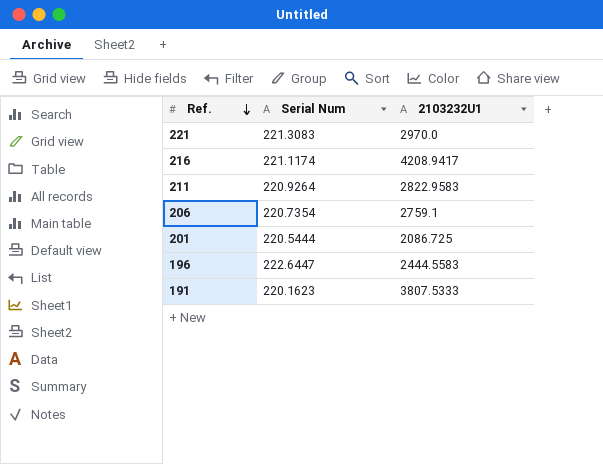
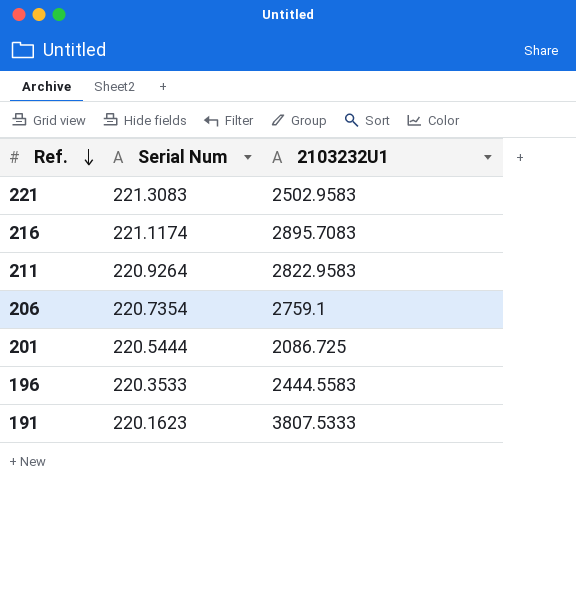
221 | 2103232U1: 2970.0 -> 2502.9583
216 | 2103232U1: 4208.9417 -> 2895.7083
196 | Serial Num: 222.6447 -> 220.3533

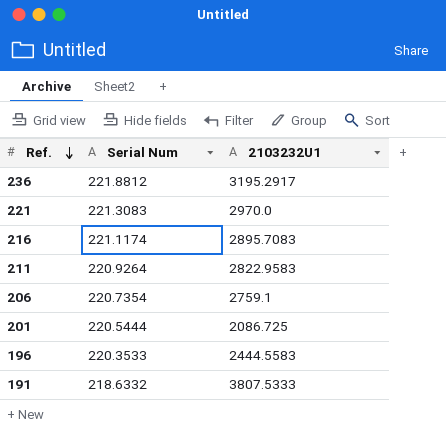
row 236: none -> 221.8812 | 3195.2917
221 | 2103232U1: 2502.9583 -> 2970.0
191 | Serial Num: 220.1623 -> 218.6332

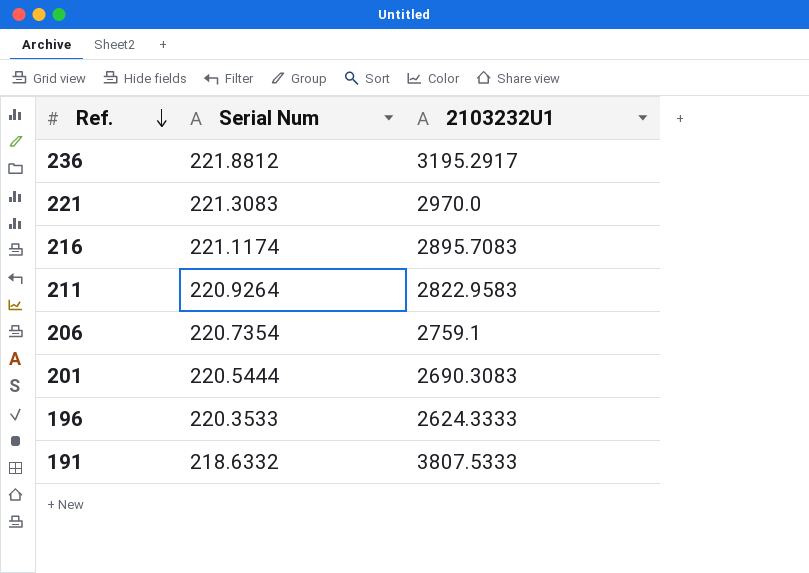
201 | 2103232U1: 2086.725 -> 2690.3083
196 | 2103232U1: 2444.5583 -> 2624.3333

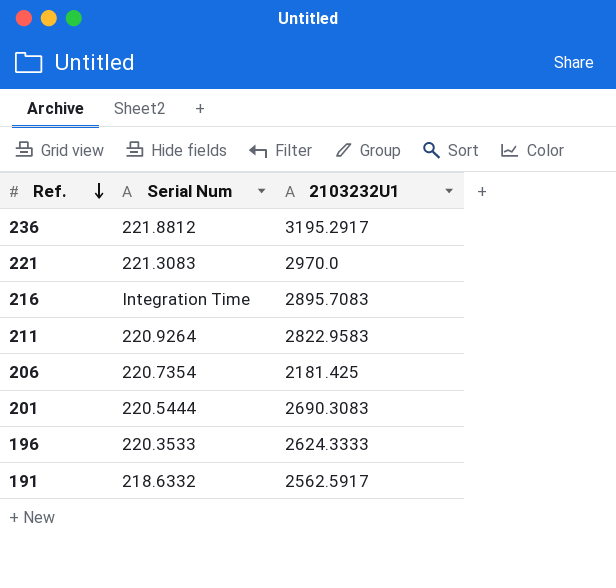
216 | Serial Num: 221.1174 -> Integration Time
206 | 2103232U1: 2759.1 -> 2181.425
191 | 2103232U1: 3807.5333 -> 2562.5917

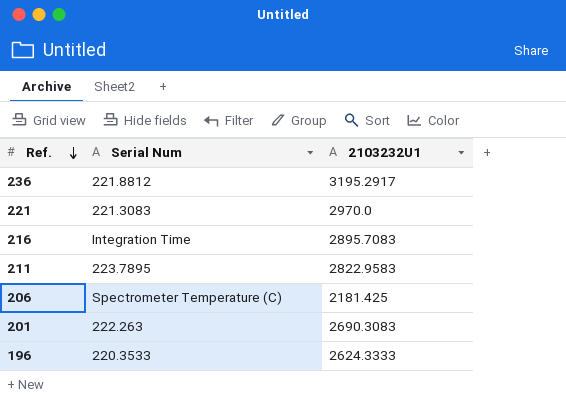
row 191: 218.6332 | 2562.5917 -> none
211 | Serial Num: 220.9264 -> 223.7895
206 | Serial Num: 220.7354 -> Spectrometer Temperature (C)
201 | Serial Num: 220.5444 -> 222.263

